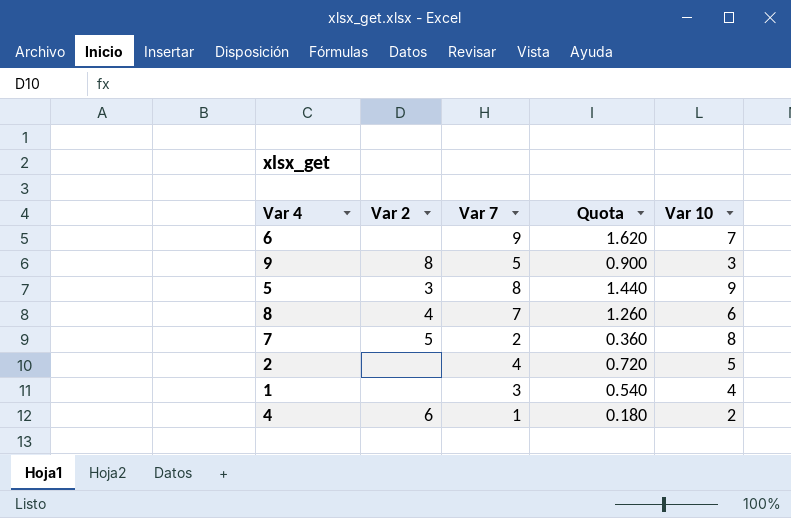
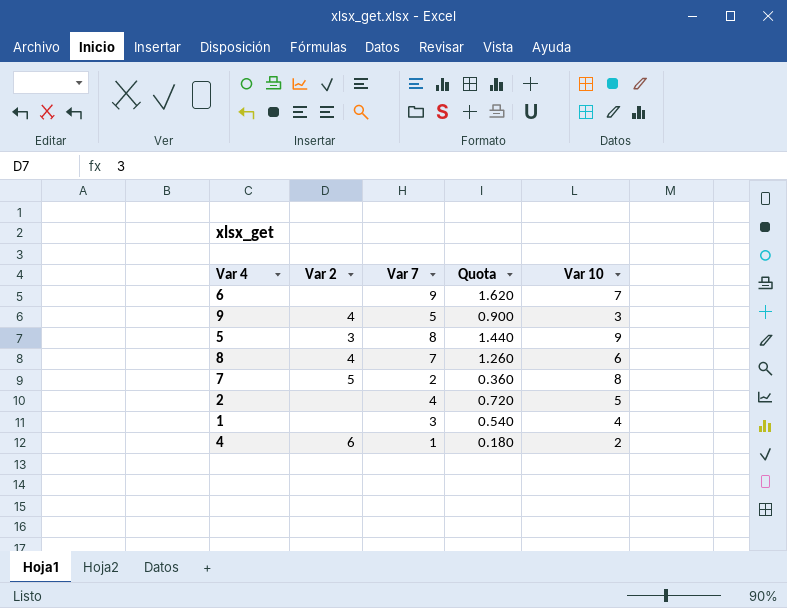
9 | Var 2: 8 -> 4

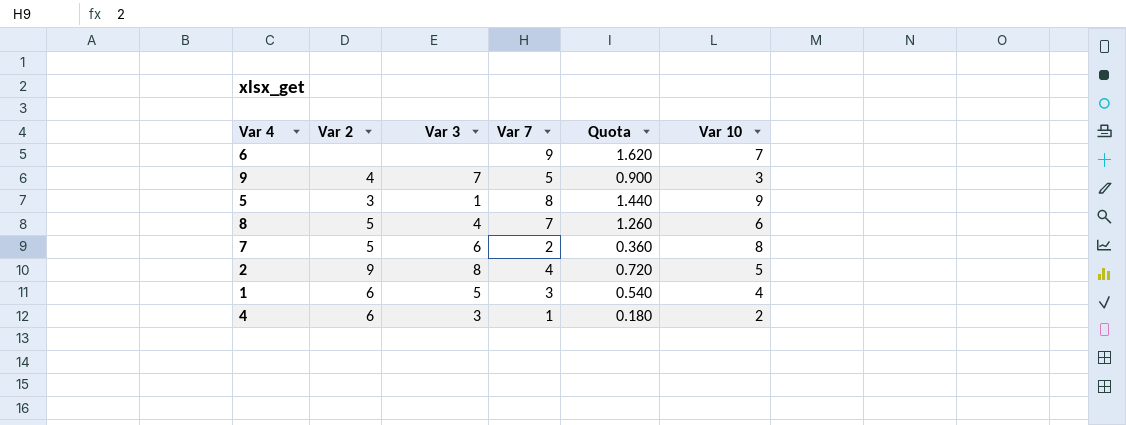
column Var 3 | position: none -> 3
8 | Var 2: 4 -> 5
2 | Var 2: none -> 9
1 | Var 2: none -> 6

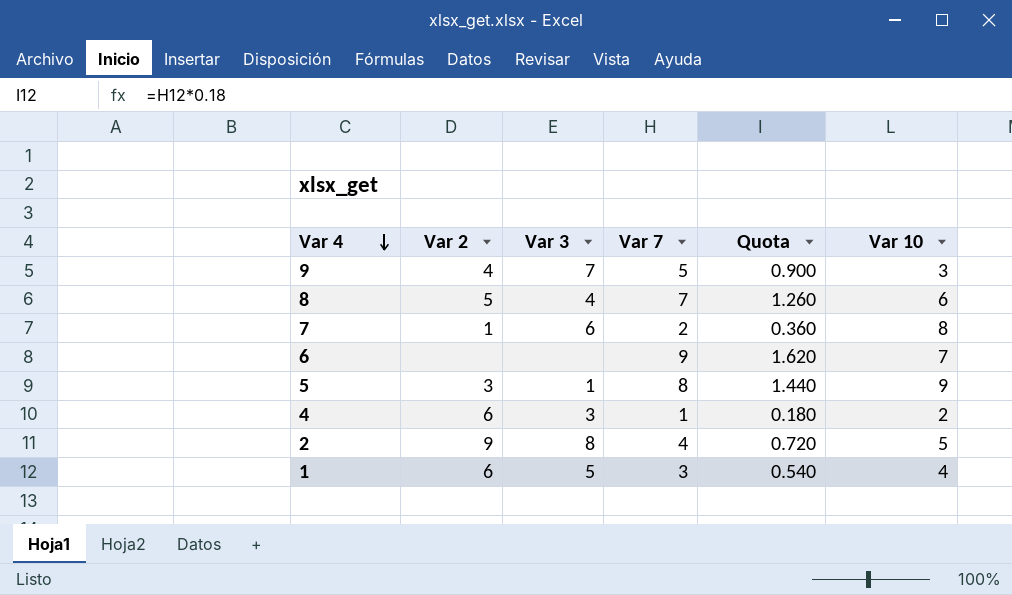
row order: none -> Var 4 descending
7 | Var 2: 5 -> 1

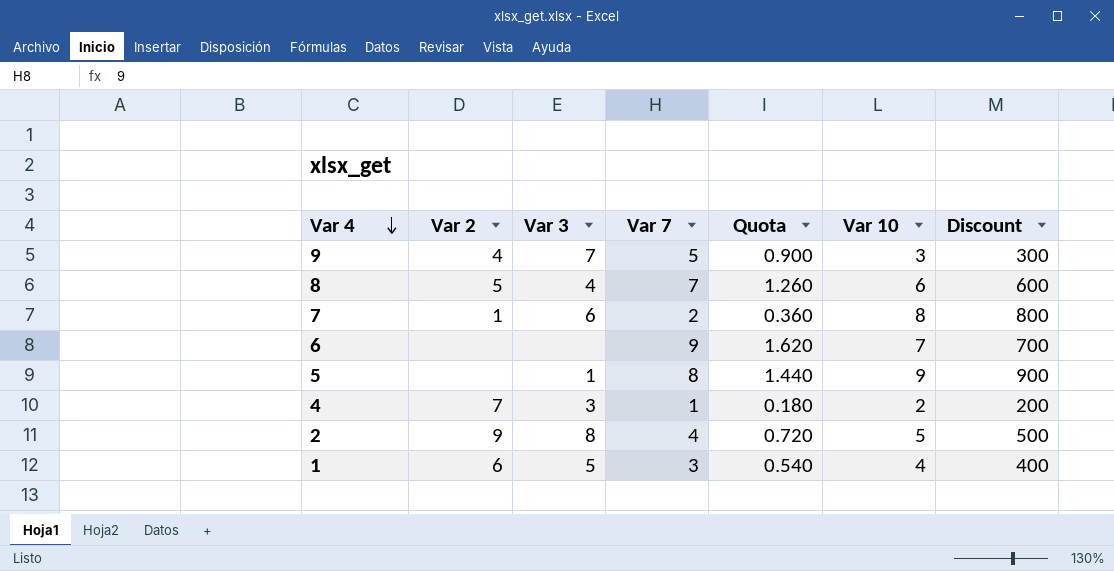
column Discount | formula: none -> [Var 10] * 100
5 | Var 2: 3 -> none
4 | Var 2: 6 -> 7

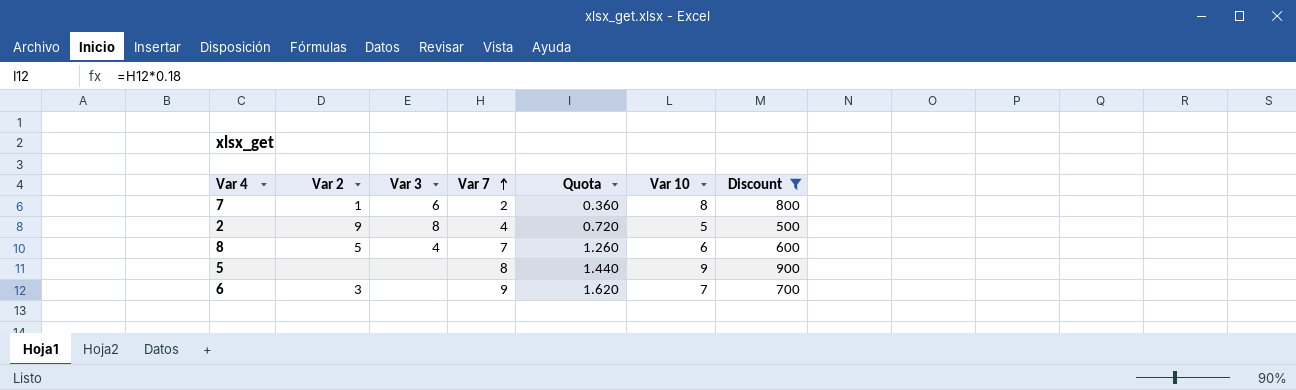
filter: none -> Discount >= 500
row order: Var 4 descending -> Var 7 ascending
5 | Var 3: 1 -> none
6 | Var 2: none -> 3

